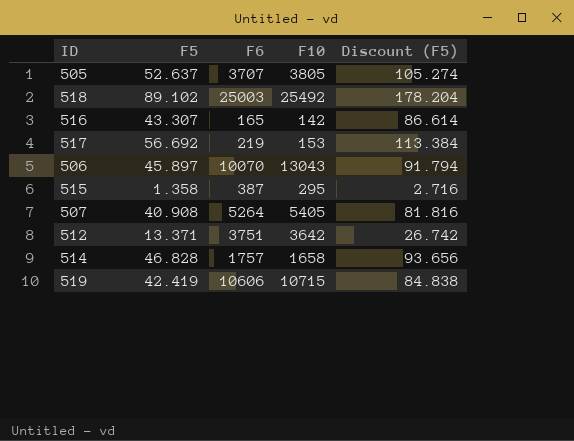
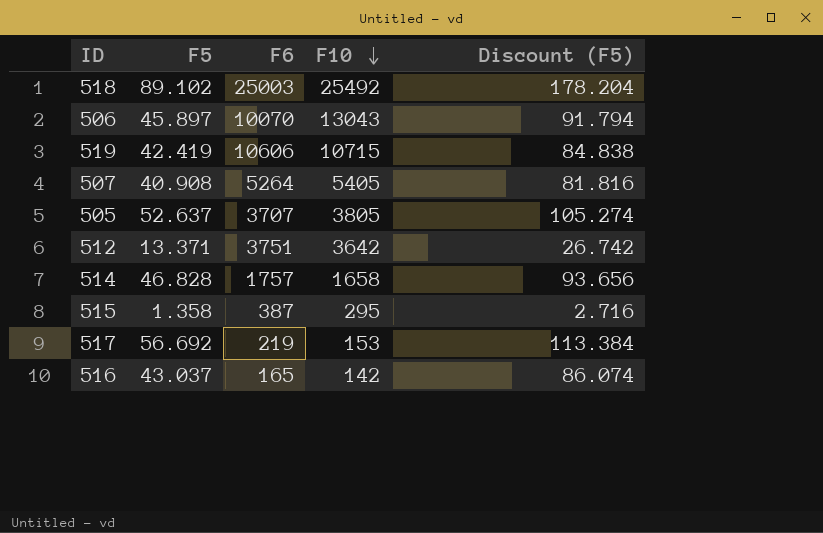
row order: none -> F10 descending
516 | F5: 43.307 -> 43.037
516 | Discount (F5): 86.614 -> 86.074

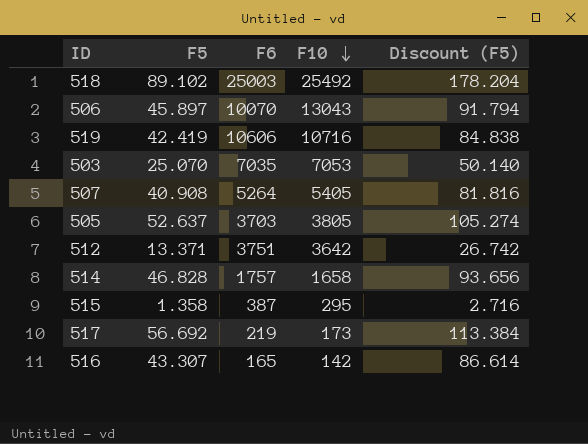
519 | F10: 10715 -> 10716
row 503: none -> 25.070 | 7035 | 7053 | 50.140
505 | F6: 3707 -> 3703
517 | F10: 153 -> 173
516 | F5: 43.037 -> 43.307
516 | Discount (F5): 86.074 -> 86.614

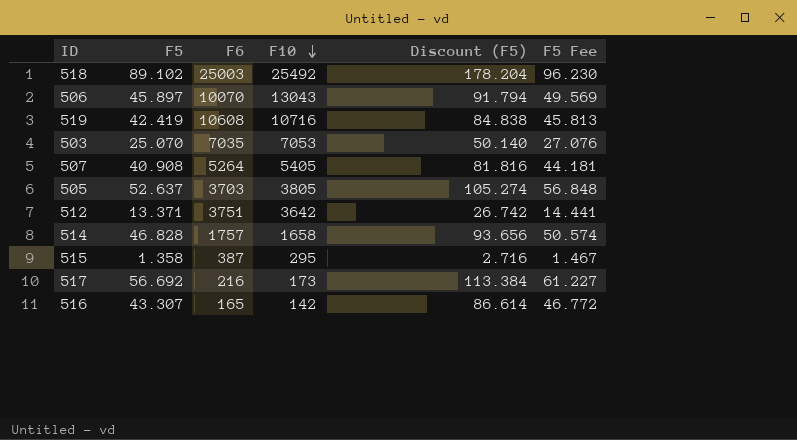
column F5 Fee | formula: none -> [F5] * 1.08
519 | F6: 10606 -> 10608
517 | F6: 219 -> 216

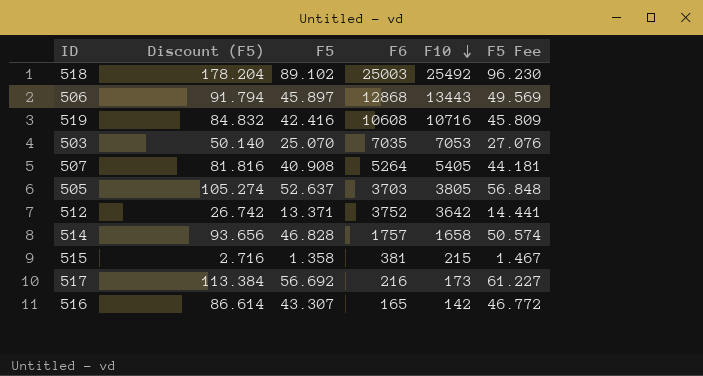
column Discount (F5) | position: 5 -> 2
506 | F6: 10070 -> 12868
506 | F10: 13043 -> 13443
519 | Discount (F5): 84.838 -> 84.832
519 | F5: 42.419 -> 42.416
519 | F5 Fee: 45.813 -> 45.809
512 | F6: 3751 -> 3752
515 | F6: 387 -> 381
515 | F10: 295 -> 215

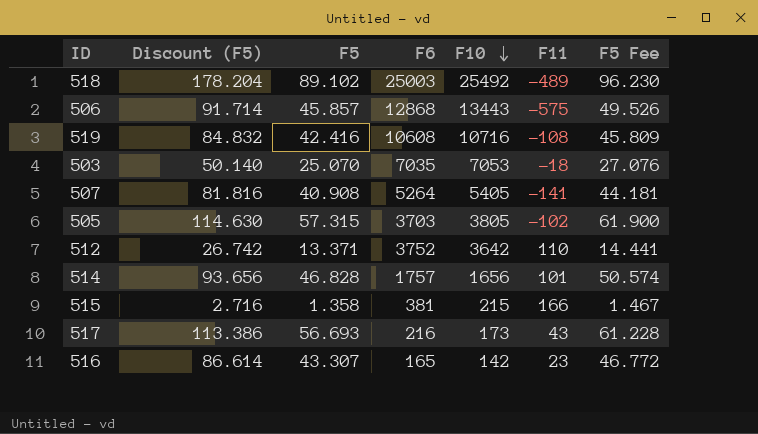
column F11 | formula: none -> [F6] - [F10]
506 | Discount (F5): 91.794 -> 91.714
506 | F5: 45.897 -> 45.857
506 | F5 Fee: 49.569 -> 49.526
505 | Discount (F5): 105.274 -> 114.630
505 | F5: 52.637 -> 57.315
505 | F5 Fee: 56.848 -> 61.900
514 | F10: 1658 -> 1656
517 | Discount (F5): 113.384 -> 113.386
517 | F5: 56.692 -> 56.693
517 | F5 Fee: 61.227 -> 61.228

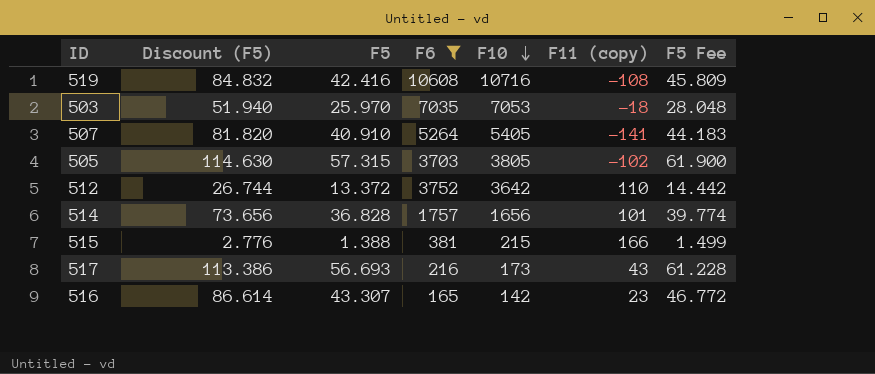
filter: none -> F6 <= 10608
column name: F11 -> F11 (copy)
503 | Discount (F5): 50.140 -> 51.940
503 | F5: 25.070 -> 25.970
503 | F5 Fee: 27.076 -> 28.048
507 | Discount (F5): 81.816 -> 81.820
507 | F5: 40.908 -> 40.910
507 | F5 Fee: 44.181 -> 44.183
512 | Discount (F5): 26.742 -> 26.744
512 | F5: 13.371 -> 13.372
512 | F5 Fee: 14.441 -> 14.442
514 | Discount (F5): 93.656 -> 73.656
514 | F5: 46.828 -> 36.828
514 | F5 Fee: 50.574 -> 39.774
515 | Discount (F5): 2.716 -> 2.776
515 | F5: 1.358 -> 1.388
515 | F5 Fee: 1.467 -> 1.499

